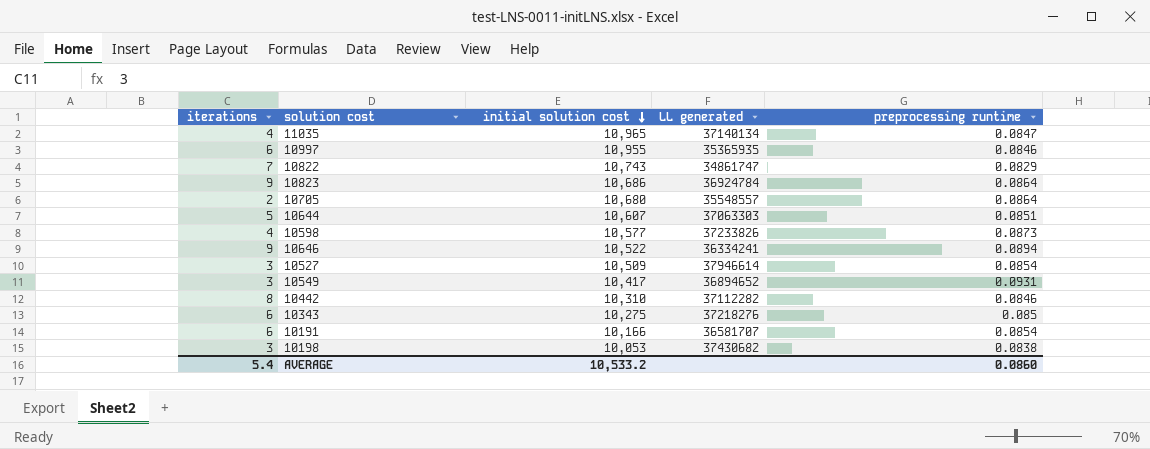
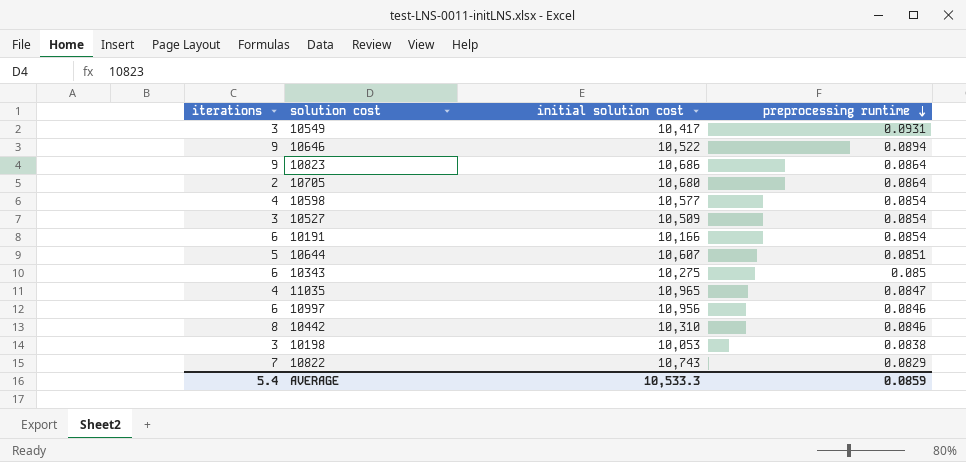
row order: initial solution cost descending -> preprocessing runtime descending
column LL generated | position: 4 -> none
10598 | preprocessing runtime: 0.0873 -> 0.0854
10997 | initial solution cost: 10,955 -> 10,956
AVERAGE | initial solution cost: 10,533.2 -> 10,533.3
AVERAGE | preprocessing runtime: 0.0860 -> 0.0859

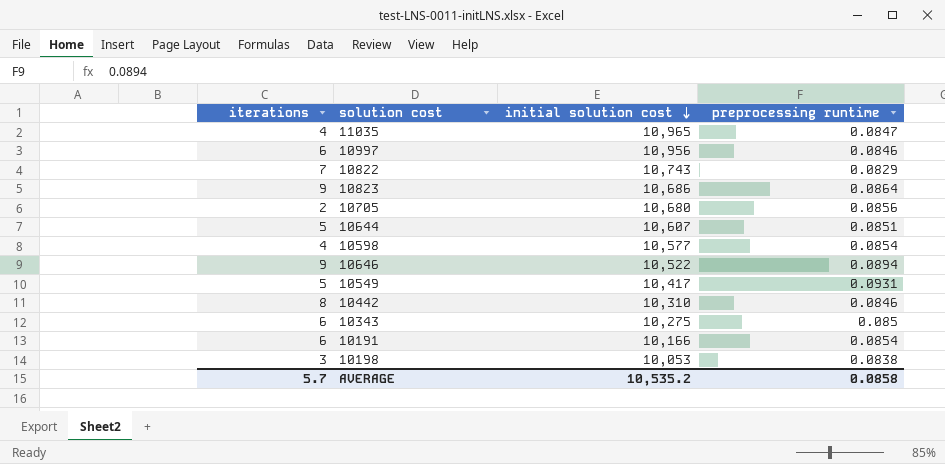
row order: preprocessing runtime descending -> initial solution cost descending
row 10527: 3 | 10,509 | 0.0854 -> none
10705 | preprocessing runtime: 0.0864 -> 0.0856
10549 | iterations: 3 -> 5
AVERAGE | iterations: 5.4 -> 5.7
AVERAGE | initial solution cost: 10,533.3 -> 10,535.2
AVERAGE | preprocessing runtime: 0.0859 -> 0.0858

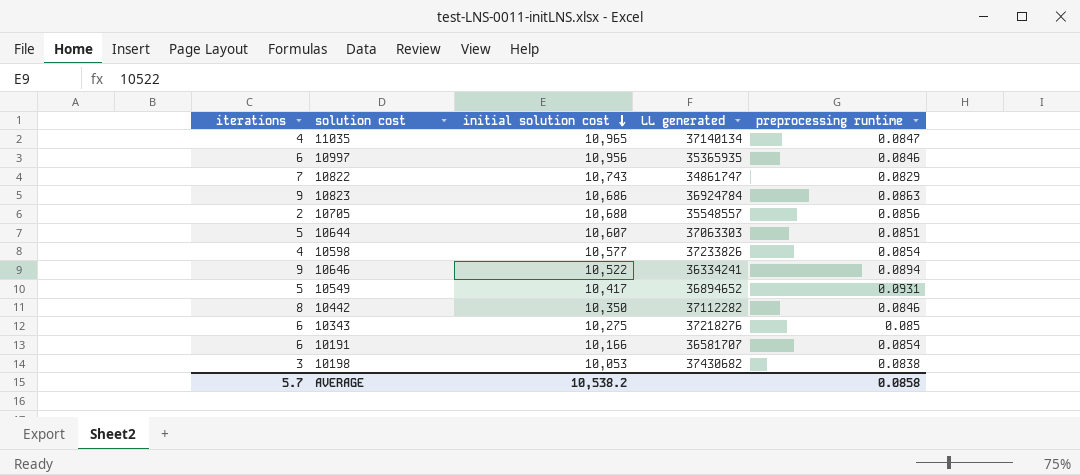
column LL generated | position: none -> 4
10823 | preprocessing runtime: 0.0864 -> 0.0863
10442 | initial solution cost: 10,310 -> 10,350
AVERAGE | initial solution cost: 10,535.2 -> 10,538.2

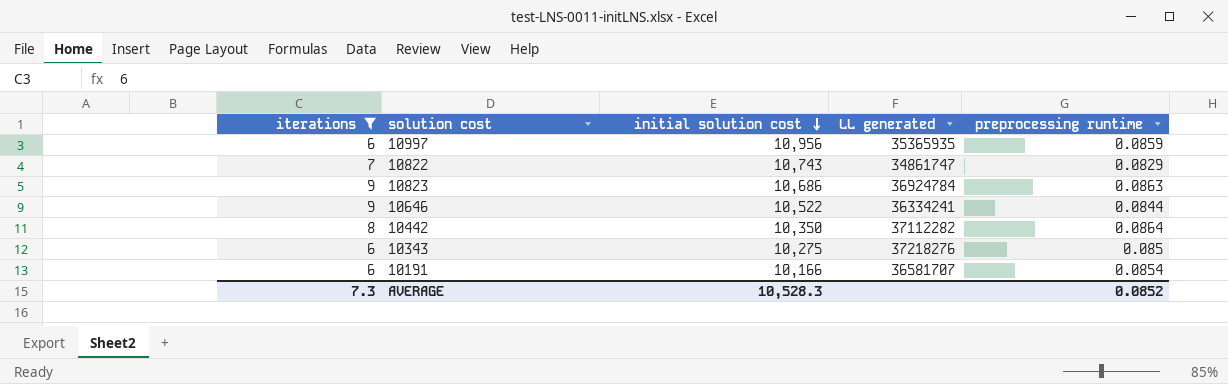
filter: none -> iterations >= 6
10997 | preprocessing runtime: 0.0846 -> 0.0859
10646 | preprocessing runtime: 0.0894 -> 0.0844
10442 | preprocessing runtime: 0.0846 -> 0.0864
AVERAGE | iterations: 5.7 -> 7.3
AVERAGE | initial solution cost: 10,538.2 -> 10,528.3
AVERAGE | preprocessing runtime: 0.0858 -> 0.0852

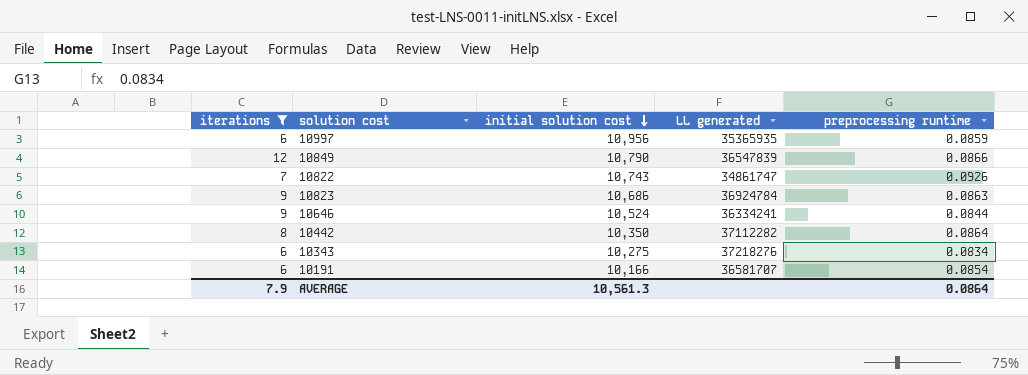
row 10849: none -> 12 | 10,790 | 36547839 | 0.0866
10822 | preprocessing runtime: 0.0829 -> 0.0926
10646 | initial solution cost: 10,522 -> 10,524
10343 | preprocessing runtime: 0.085 -> 0.0834
AVERAGE | iterations: 7.3 -> 7.9
AVERAGE | initial solution cost: 10,528.3 -> 10,561.3
AVERAGE | preprocessing runtime: 0.0852 -> 0.0864

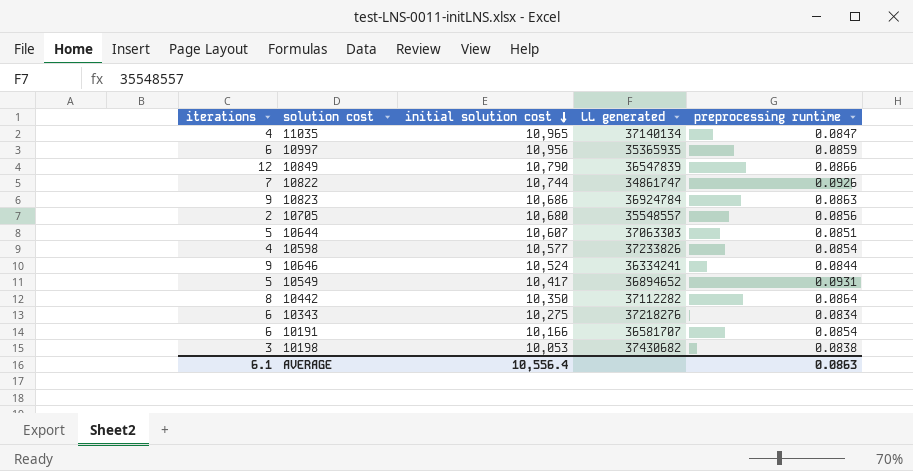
filter: iterations >= 6 -> none
10822 | initial solution cost: 10,743 -> 10,744
AVERAGE | iterations: 7.9 -> 6.1
AVERAGE | initial solution cost: 10,561.3 -> 10,556.4
AVERAGE | preprocessing runtime: 0.0864 -> 0.0863

